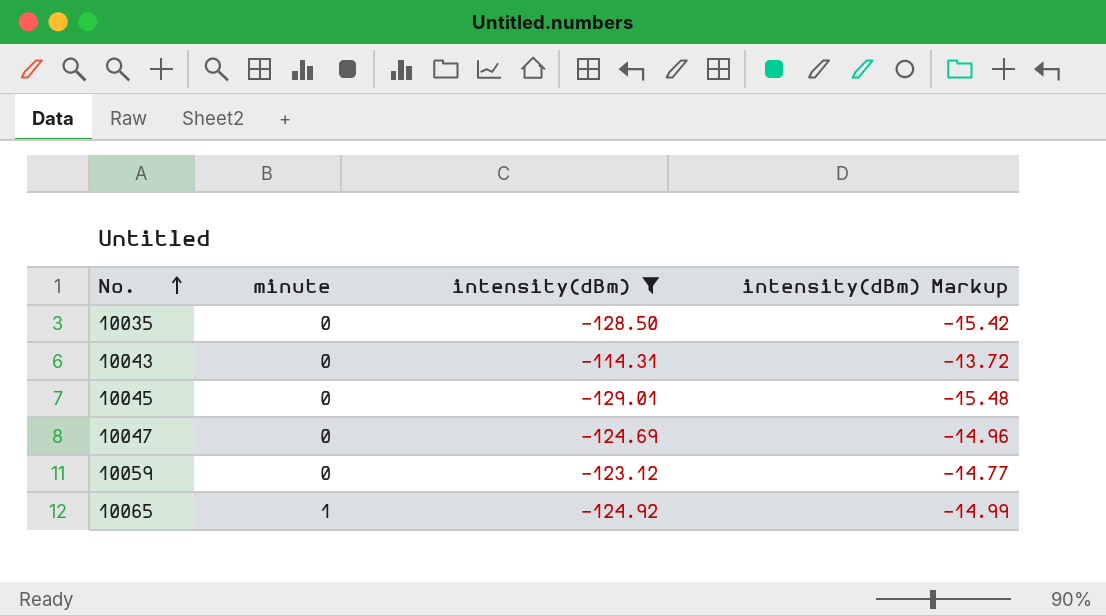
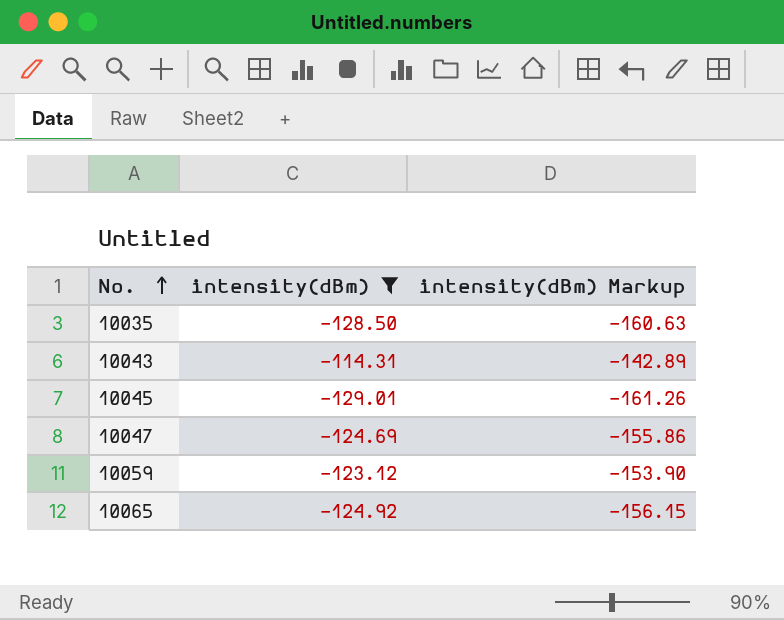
column minute | position: 2 -> none
column intensity(dBm) Markup | formula: [intensity(dBm)] * 0.12 -> [intensity(dBm)] * 1.25

